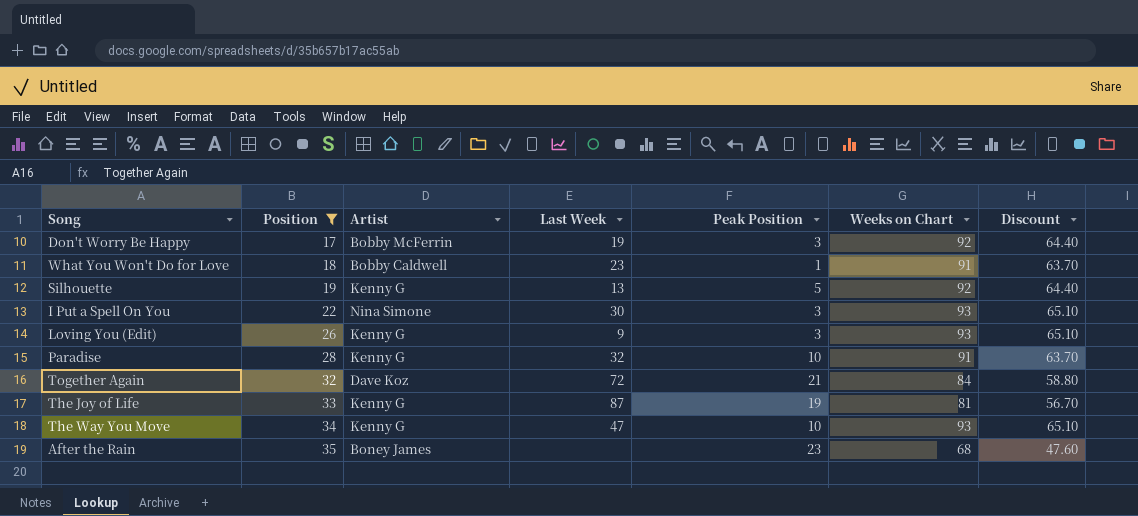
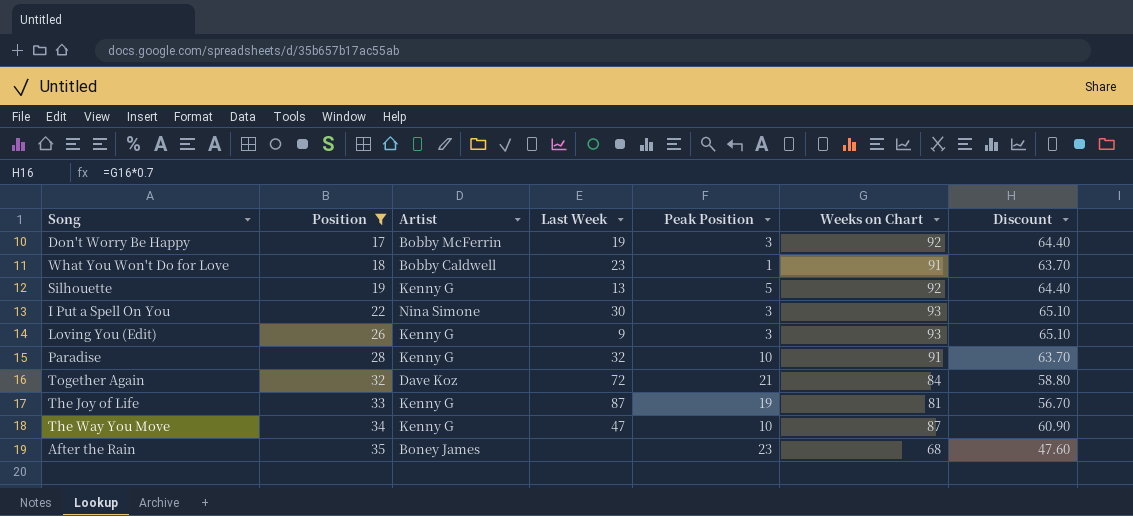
The Way You Move | Weeks on Chart: 93 -> 87
The Way You Move | Discount: 65.10 -> 60.90

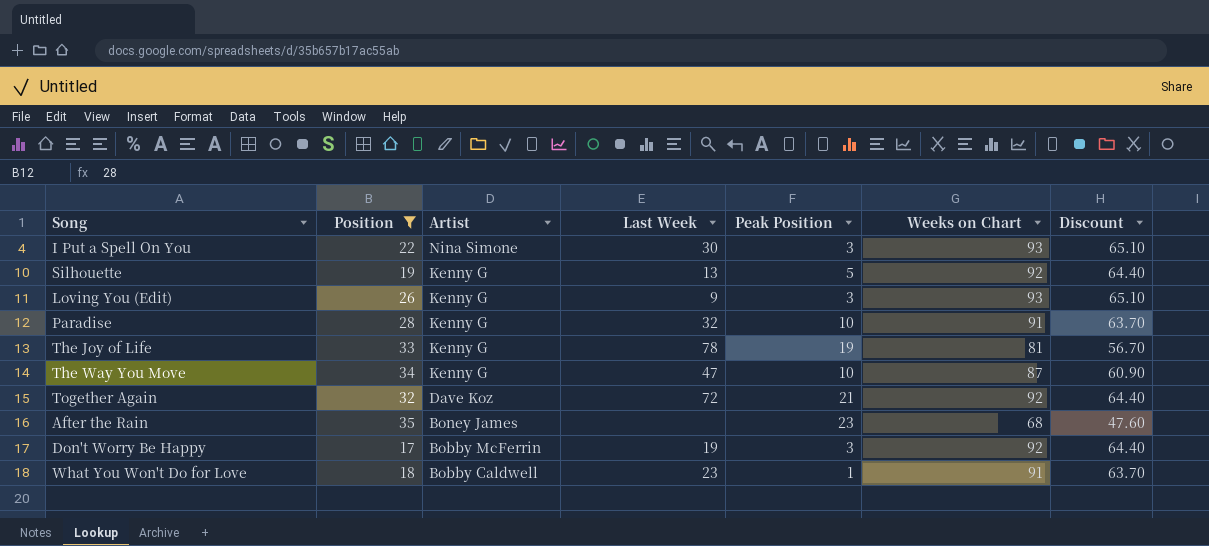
row order: Position ascending -> Artist descending
The Joy of Life | Last Week: 87 -> 78
Together Again | Weeks on Chart: 84 -> 92
Together Again | Discount: 58.80 -> 64.40

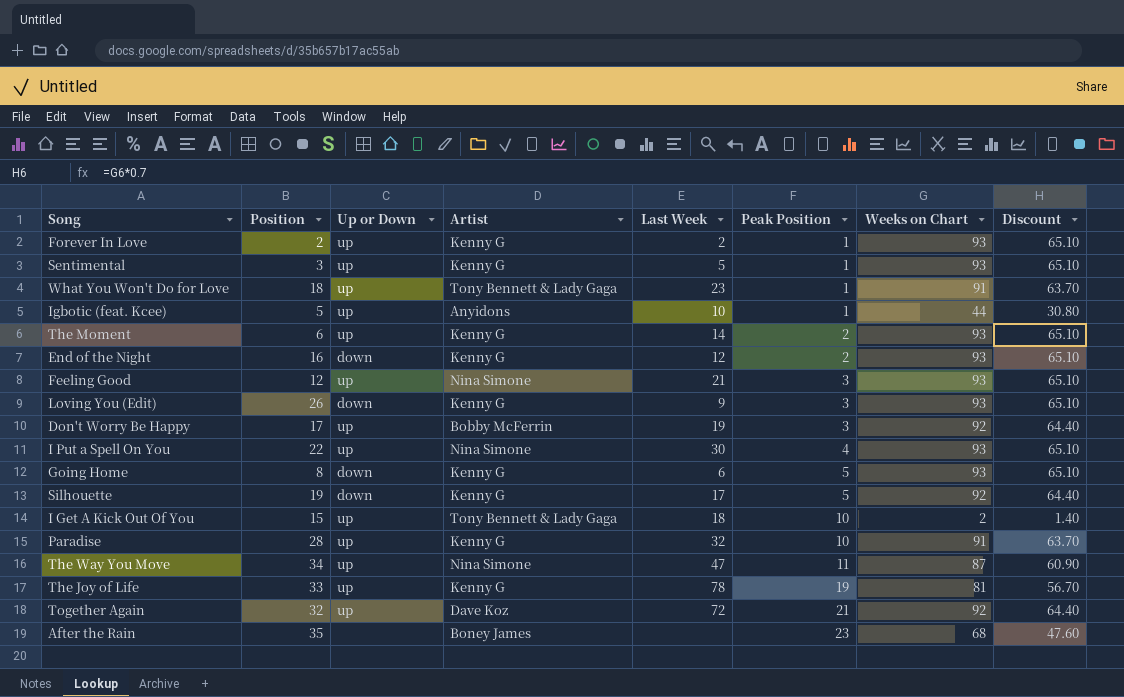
filter: Position >= 17 -> none
row order: Artist descending -> Peak Position ascending
column Up or Down | position: none -> 3
What You Won't Do for Love | Artist: Bobby Caldwell -> Tony Bennett & Lady Gaga
I Put a Spell On You | Peak Position: 3 -> 4
Silhouette | Last Week: 13 -> 17
The Way You Move | Artist: Kenny G -> Nina Simone
The Way You Move | Peak Position: 10 -> 11

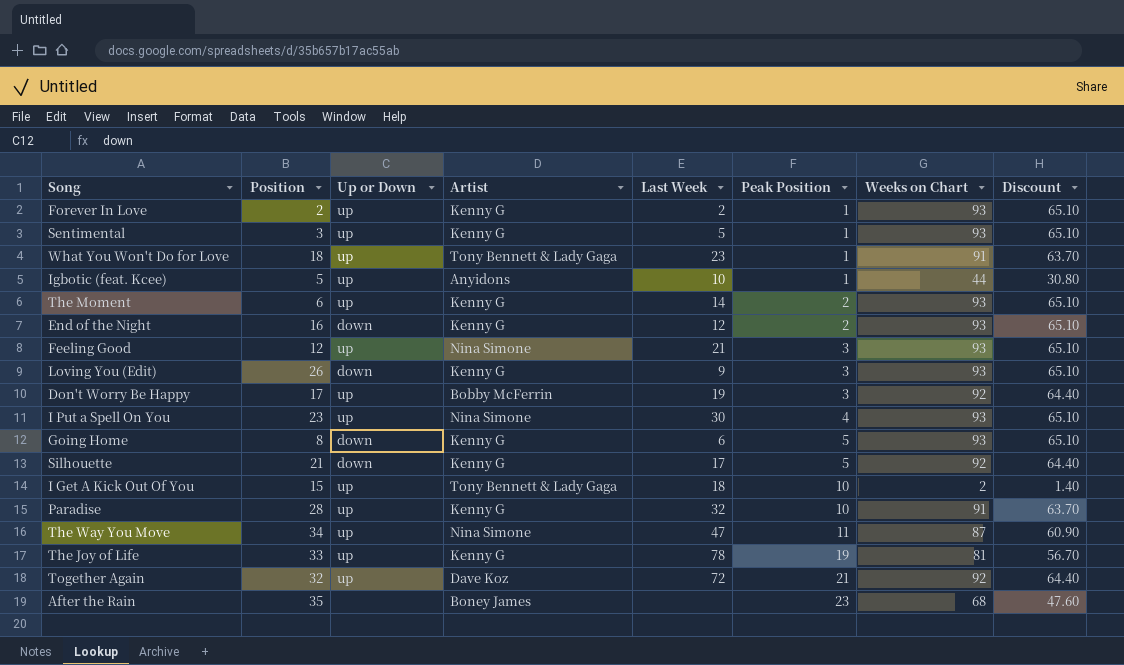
I Put a Spell On You | Position: 22 -> 23
Silhouette | Position: 19 -> 21

